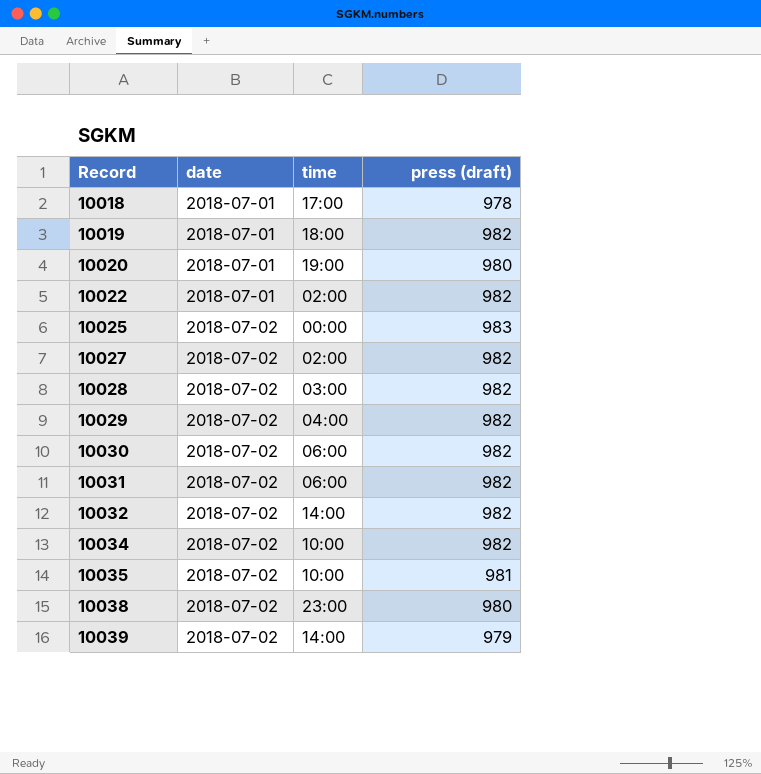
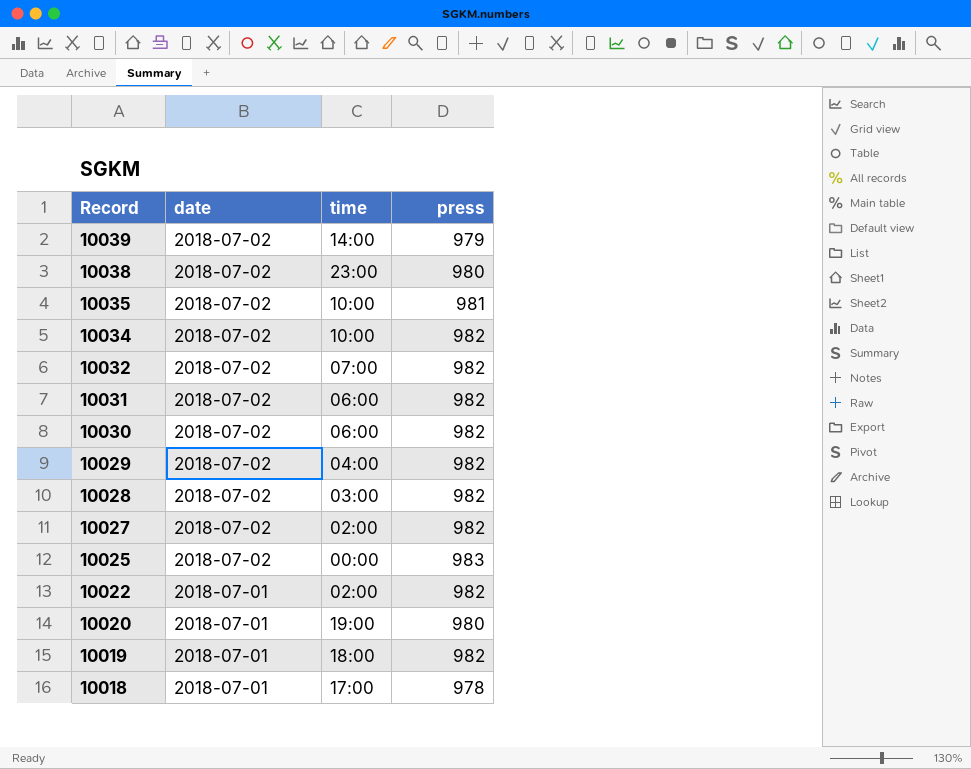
row order: Record ascending -> Record descending
column name: press (draft) -> press
10032 | time: 14:00 -> 07:00

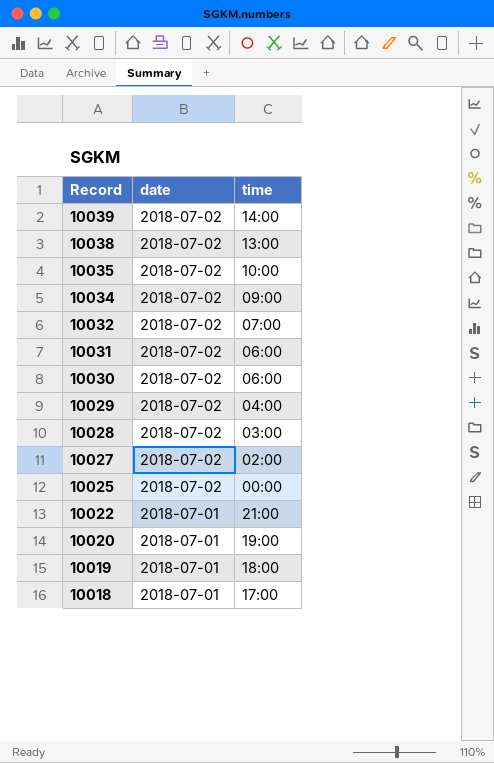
column press | position: 4 -> none
10038 | time: 23:00 -> 13:00
10034 | time: 10:00 -> 09:00
10022 | time: 02:00 -> 21:00

